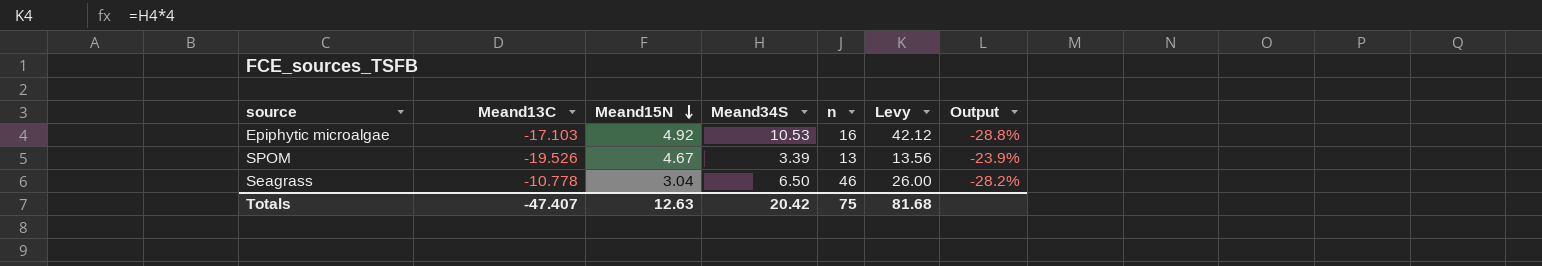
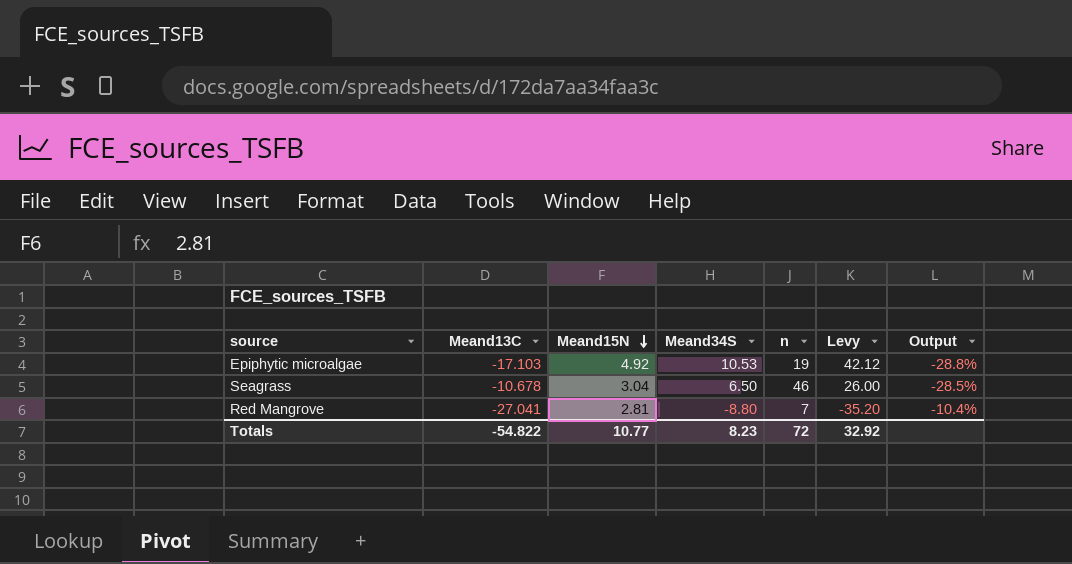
row SPOM: -19.526 | 4.67 | 3.39 | 13 | 13.56 | -23.9% -> none
Epiphytic microalgae | n: 16 -> 19
Seagrass | Meand13C: -10.778 -> -10.678
Seagrass | Output: -28.2% -> -28.5%
row Red Mangrove: none -> -27.041 | 2.81 | -8.80 | 7 | -35.20 | -10.4%
Totals | Meand13C: -47.407 -> -54.822
Totals | Meand15N: 12.63 -> 10.77
Totals | Meand34S: 20.42 -> 8.23
Totals | n: 75 -> 72
Totals | Levy: 81.68 -> 32.92

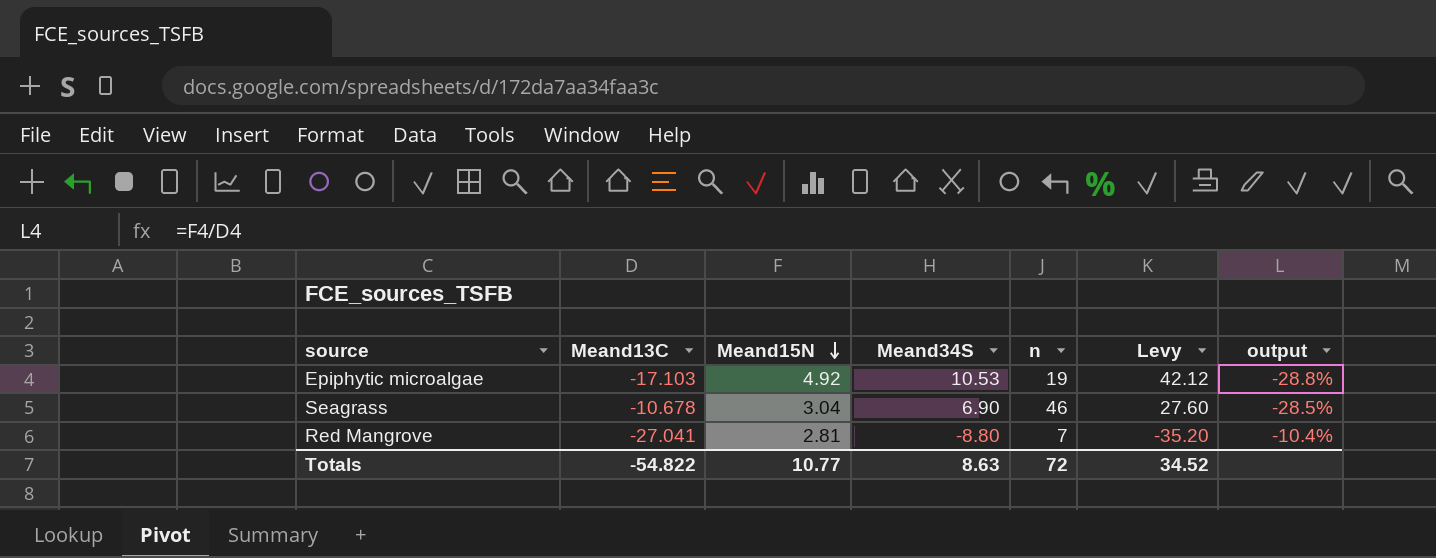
column name: Output -> output
Seagrass | Meand34S: 6.50 -> 6.90
Seagrass | Levy: 26.00 -> 27.60
Totals | Meand34S: 8.23 -> 8.63
Totals | Levy: 32.92 -> 34.52

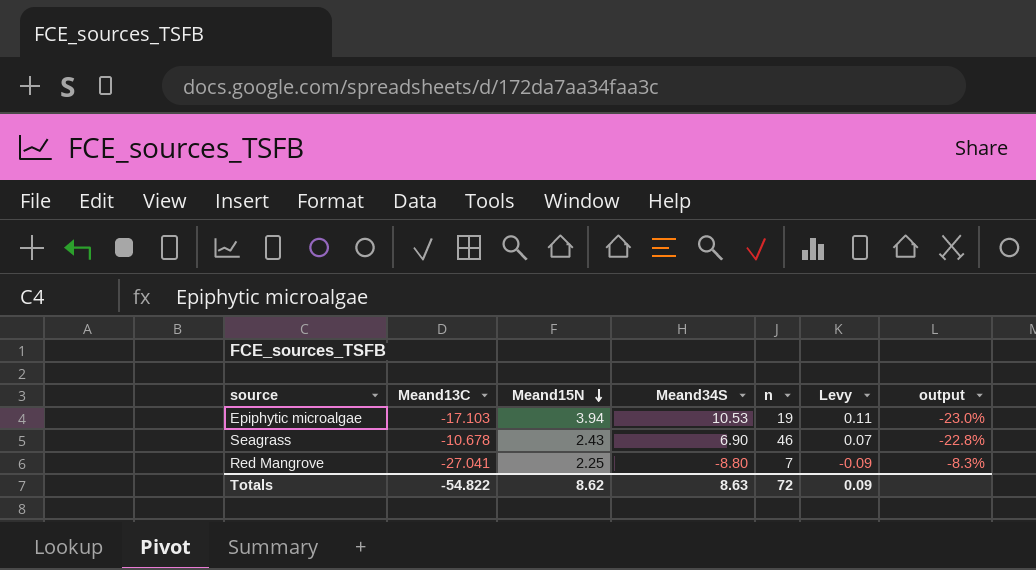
column Levy | formula: [Meand34S] * 4 -> [Meand34S] * 0.01
Epiphytic microalgae | Meand15N: 4.92 -> 3.94
Epiphytic microalgae | output: -28.8% -> -23.0%
Seagrass | Meand15N: 3.04 -> 2.43
Seagrass | output: -28.5% -> -22.8%
Red Mangrove | Meand15N: 2.81 -> 2.25
Red Mangrove | output: -10.4% -> -8.3%
Totals | Meand15N: 10.77 -> 8.62
Totals | Levy: 34.52 -> 0.09

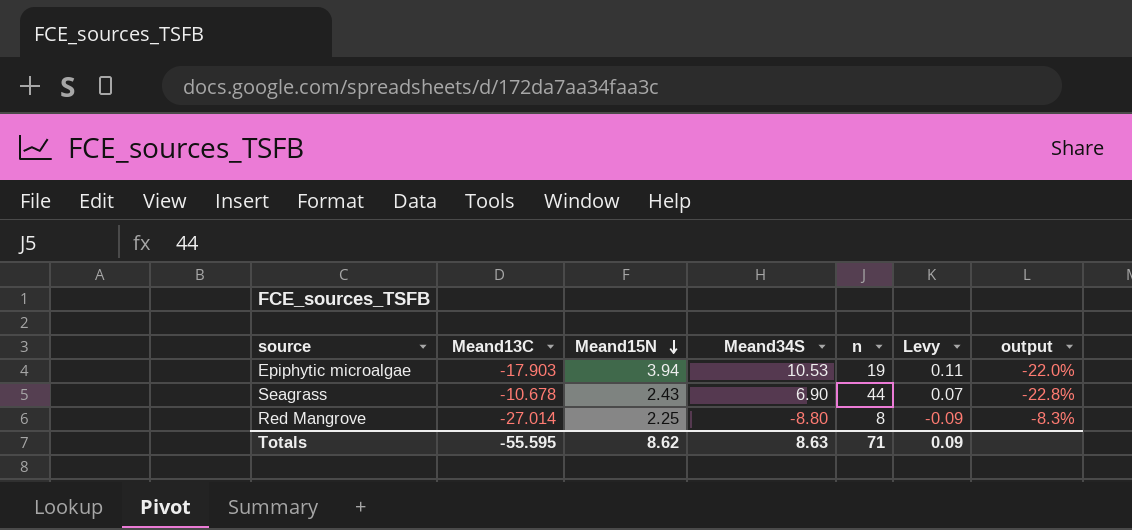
Epiphytic microalgae | Meand13C: -17.103 -> -17.903
Epiphytic microalgae | output: -23.0% -> -22.0%
Seagrass | n: 46 -> 44
Red Mangrove | Meand13C: -27.041 -> -27.014
Red Mangrove | n: 7 -> 8
Totals | Meand13C: -54.822 -> -55.595
Totals | n: 72 -> 71

